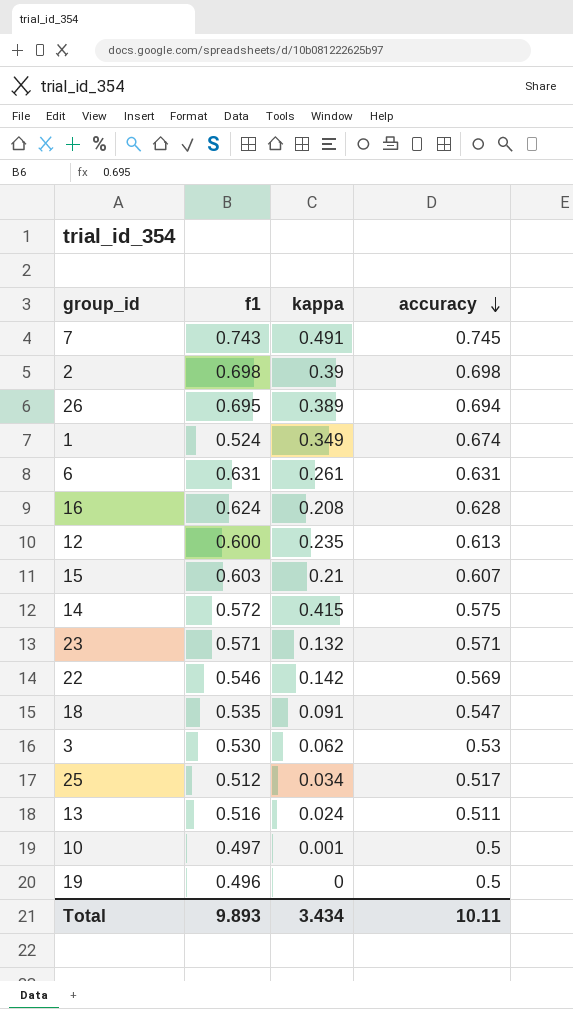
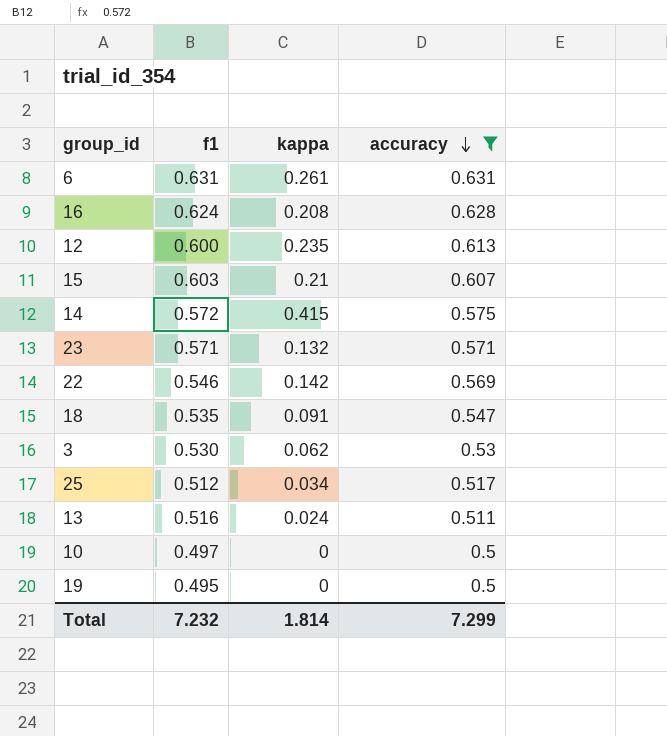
filter: none -> accuracy <= 0.631
10 | kappa: 0.001 -> 0
19 | f1: 0.496 -> 0.495
Total | f1: 9.893 -> 7.232
Total | kappa: 3.434 -> 1.814
Total | accuracy: 10.11 -> 7.299

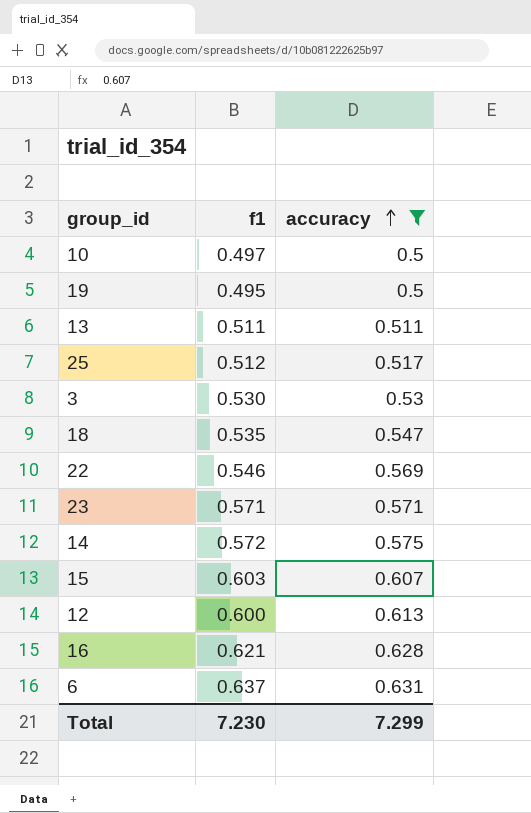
row order: accuracy descending -> accuracy ascending
column kappa | position: 3 -> none
13 | f1: 0.516 -> 0.511
16 | f1: 0.624 -> 0.621
6 | f1: 0.631 -> 0.637
Total | f1: 7.232 -> 7.230

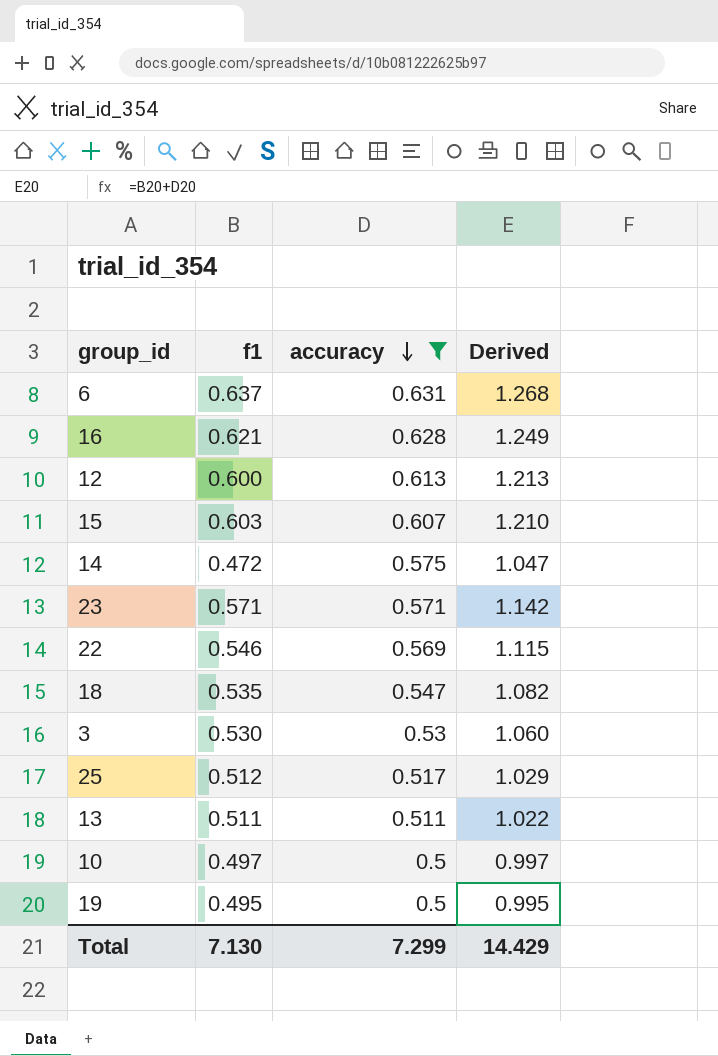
row order: accuracy ascending -> accuracy descending
column Derived | formula: none -> [f1] + [accuracy]
14 | f1: 0.572 -> 0.472
Total | f1: 7.230 -> 7.130

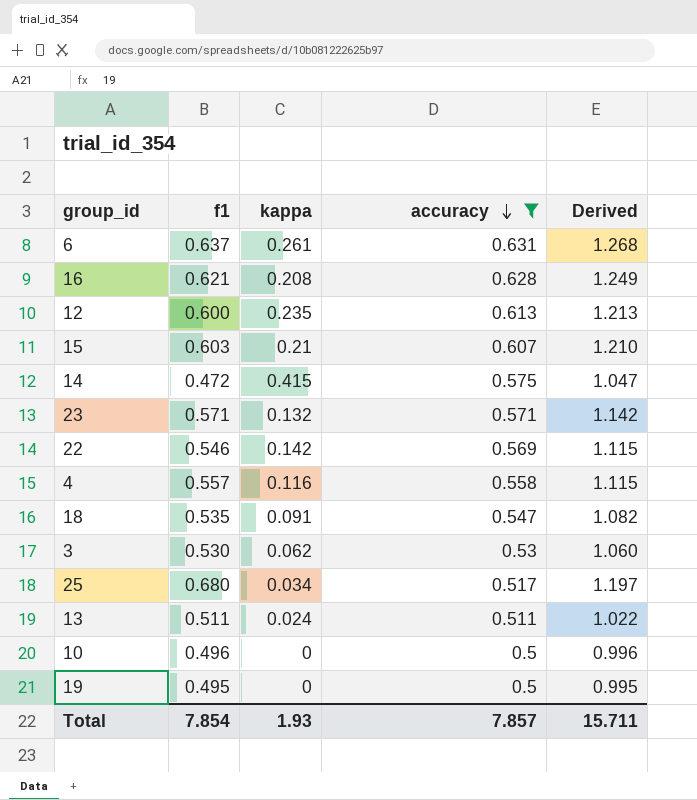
column kappa | position: none -> 3
row 4: none -> 0.557 | 0.116 | 0.558 | 1.115
25 | f1: 0.512 -> 0.680
25 | Derived: 1.029 -> 1.197
10 | f1: 0.497 -> 0.496
10 | Derived: 0.997 -> 0.996
Total | f1: 7.130 -> 7.854
Total | accuracy: 7.299 -> 7.857
Total | Derived: 14.429 -> 15.711

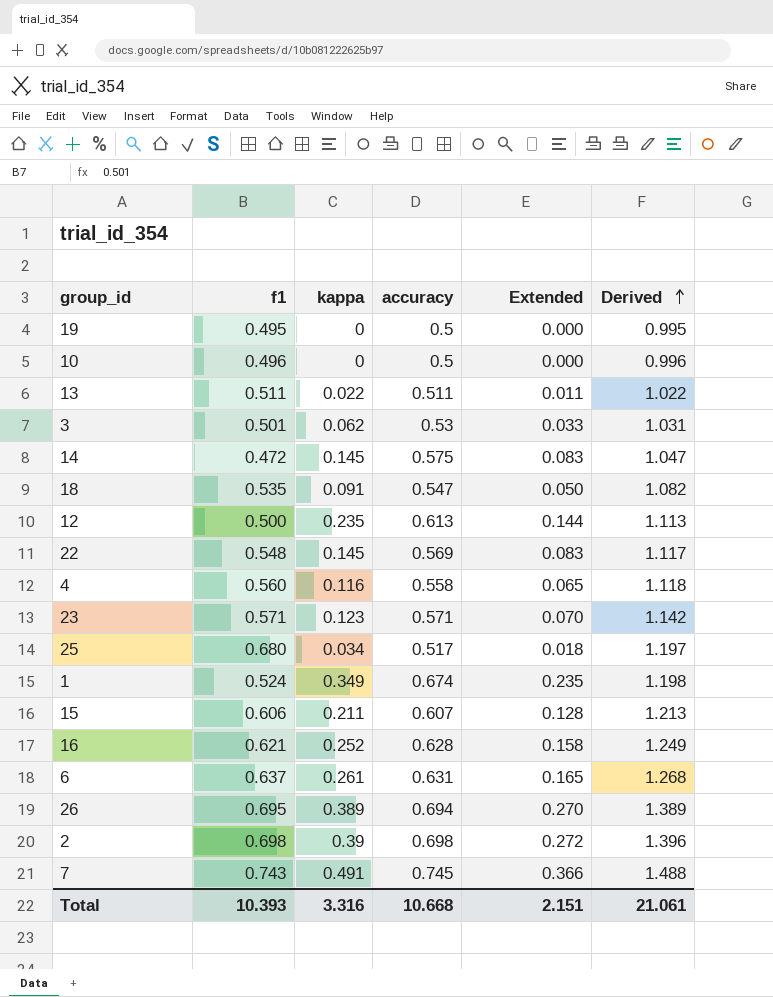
filter: accuracy <= 0.631 -> none
row order: accuracy descending -> Derived ascending
column Extended | formula: none -> [kappa] * [accuracy]
13 | kappa: 0.024 -> 0.022
3 | f1: 0.530 -> 0.501
3 | Derived: 1.060 -> 1.031
14 | kappa: 0.415 -> 0.145
12 | f1: 0.600 -> 0.500
12 | Derived: 1.213 -> 1.113
22 | f1: 0.546 -> 0.548
22 | kappa: 0.142 -> 0.145
22 | Derived: 1.115 -> 1.117
4 | f1: 0.557 -> 0.560
4 | Derived: 1.115 -> 1.118
23 | kappa: 0.132 -> 0.123
15 | f1: 0.603 -> 0.606
15 | kappa: 0.21 -> 0.211
15 | Derived: 1.210 -> 1.213
16 | kappa: 0.208 -> 0.252
Total | f1: 7.854 -> 10.393
Total | kappa: 1.93 -> 3.316
Total | accuracy: 7.857 -> 10.668
Total | Derived: 15.711 -> 21.061

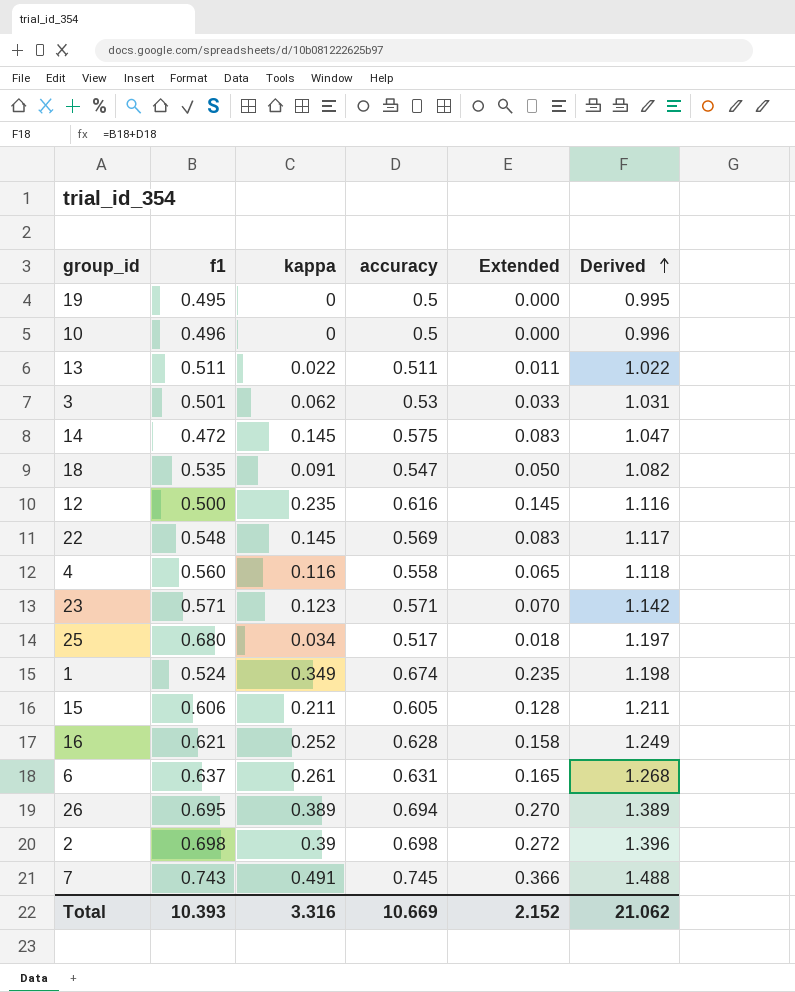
12 | accuracy: 0.613 -> 0.616
12 | Extended: 0.144 -> 0.145
12 | Derived: 1.113 -> 1.116
15 | accuracy: 0.607 -> 0.605
15 | Derived: 1.213 -> 1.211
Total | accuracy: 10.668 -> 10.669
Total | Extended: 2.151 -> 2.152
Total | Derived: 21.061 -> 21.062

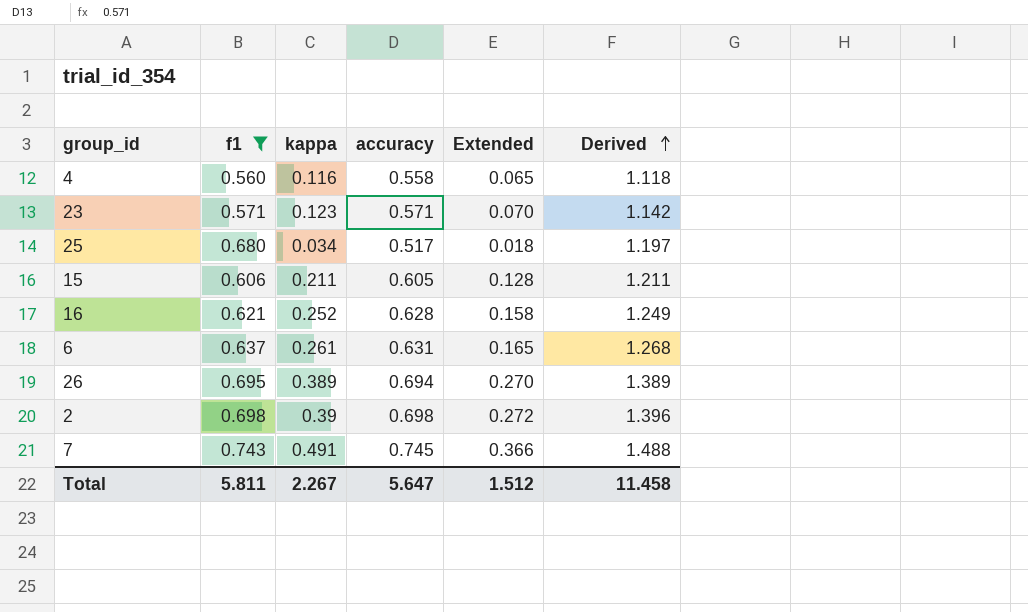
filter: none -> f1 >= 0.560
Total | f1: 10.393 -> 5.811
Total | kappa: 3.316 -> 2.267
Total | accuracy: 10.669 -> 5.647
Total | Extended: 2.152 -> 1.512
Total | Derived: 21.062 -> 11.458

